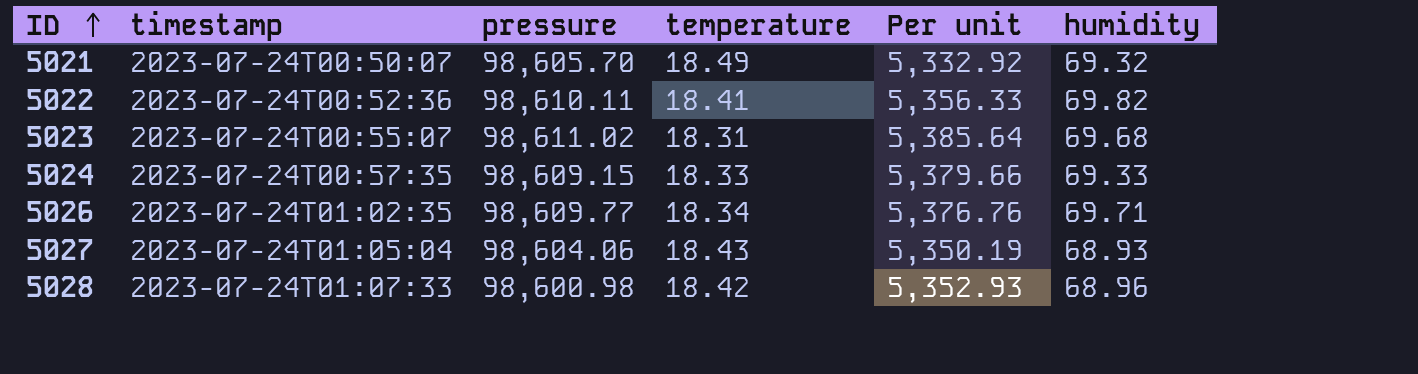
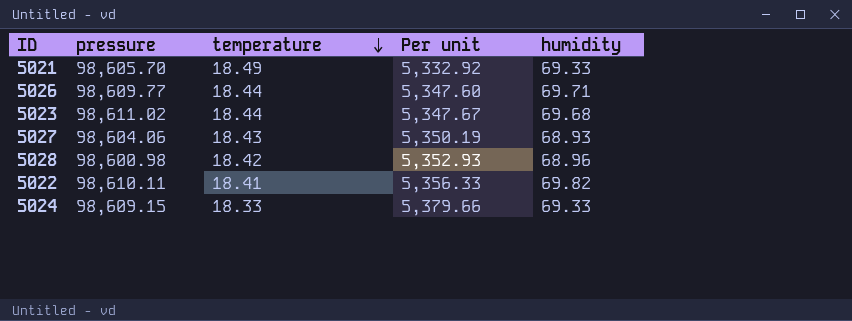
row order: ID ascending -> temperature descending
column timestamp | position: 2 -> none
5021 | humidity: 69.32 -> 69.33
5026 | temperature: 18.34 -> 18.44
5026 | Per unit: 5,376.76 -> 5,347.60
5023 | temperature: 18.31 -> 18.44
5023 | Per unit: 5,385.64 -> 5,347.67

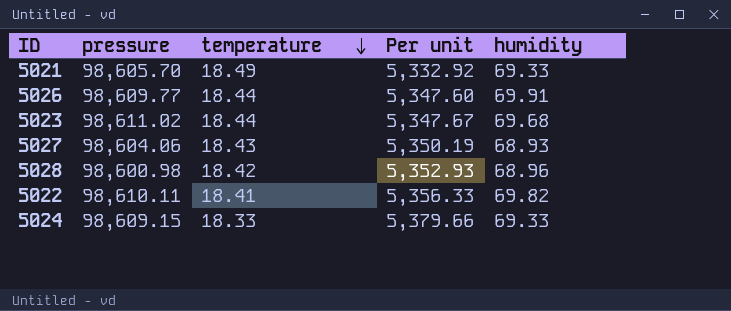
5026 | humidity: 69.71 -> 69.91

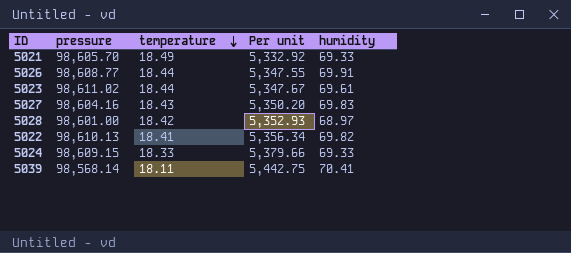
5026 | pressure: 98,609.77 -> 98,608.77
5026 | Per unit: 5,347.60 -> 5,347.55
5023 | humidity: 69.68 -> 69.61
5027 | pressure: 98,604.06 -> 98,604.16
5027 | Per unit: 5,350.19 -> 5,350.20
5027 | humidity: 68.93 -> 69.83
5028 | pressure: 98,600.98 -> 98,601.00
5028 | humidity: 68.96 -> 68.97
5022 | pressure: 98,610.11 -> 98,610.13
5022 | Per unit: 5,356.33 -> 5,356.34
row 5039: none -> 98,568.14 | 18.11 | 5,442.75 | 70.41

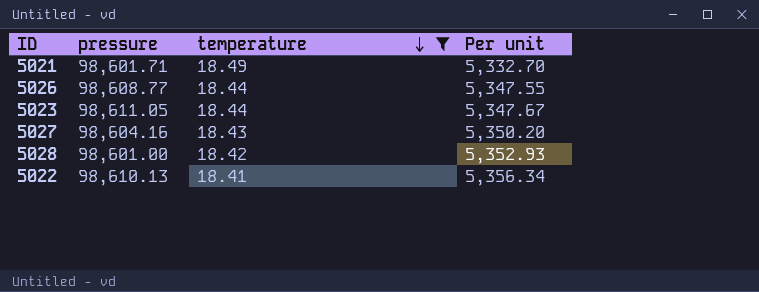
filter: none -> temperature >= 18.41
column humidity | position: 5 -> none
5021 | pressure: 98,605.70 -> 98,601.71
5021 | Per unit: 5,332.92 -> 5,332.70
5023 | pressure: 98,611.02 -> 98,611.05

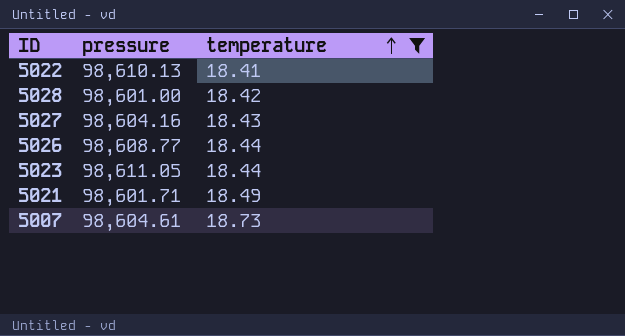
row order: temperature descending -> temperature ascending
column Per unit | formula: [pressure] / [temperature] -> none
row 5007: none -> 98,604.61 | 18.73

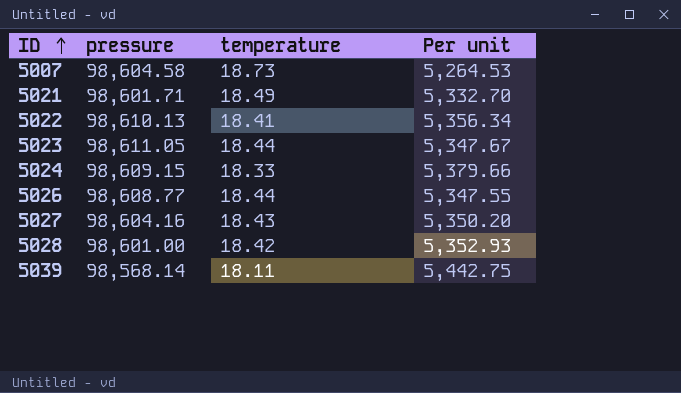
filter: temperature >= 18.41 -> none
row order: temperature ascending -> ID ascending
column Per unit | formula: none -> [pressure] / [temperature]
5007 | pressure: 98,604.61 -> 98,604.58

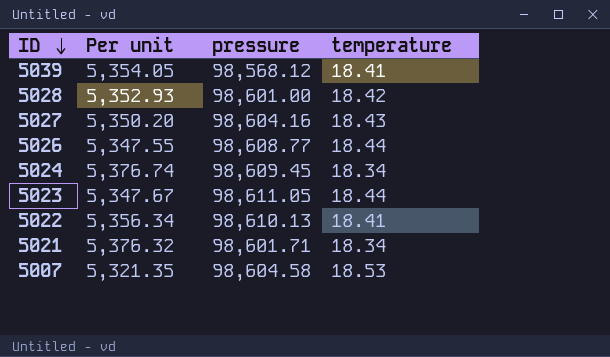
row order: ID ascending -> ID descending
column Per unit | position: 4 -> 2
5039 | Per unit: 5,442.75 -> 5,354.05
5039 | pressure: 98,568.14 -> 98,568.12
5039 | temperature: 18.11 -> 18.41
5024 | Per unit: 5,379.66 -> 5,376.74
5024 | pressure: 98,609.15 -> 98,609.45
5024 | temperature: 18.33 -> 18.34
5021 | Per unit: 5,332.70 -> 5,376.32
5021 | temperature: 18.49 -> 18.34
5007 | Per unit: 5,264.53 -> 5,321.35
5007 | temperature: 18.73 -> 18.53

